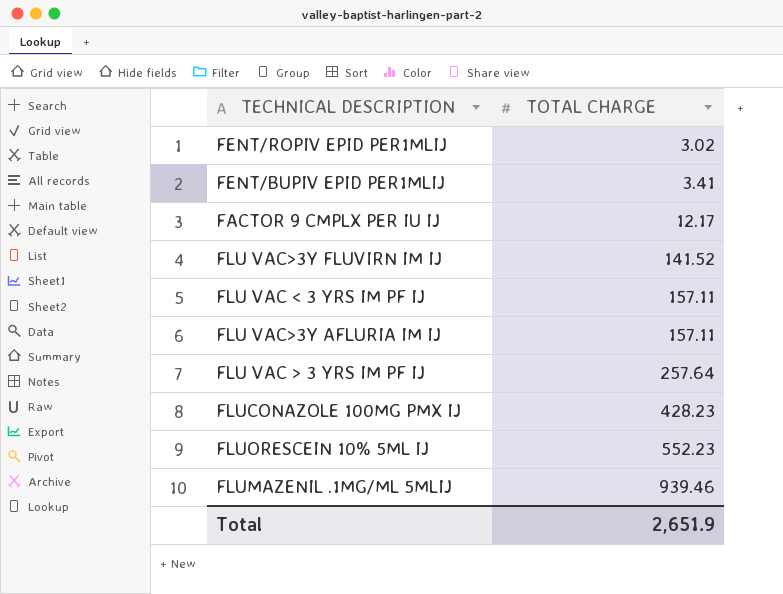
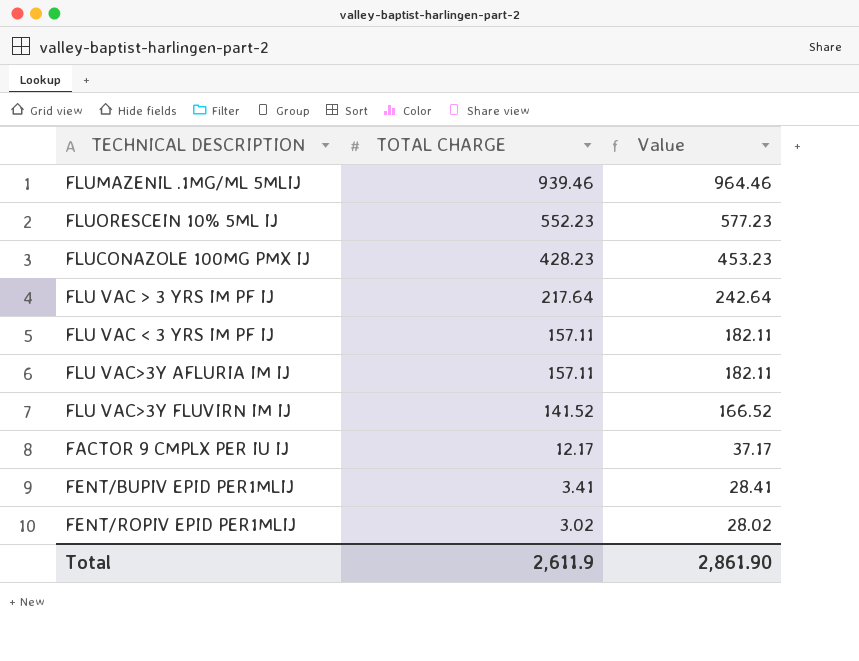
row order: TOTAL CHARGE ascending -> TOTAL CHARGE descending
column Value | formula: none -> [TOTAL CHARGE] + 25
FLU VAC > 3 YRS IM PF IJ | TOTAL CHARGE: 257.64 -> 217.64
Total | TOTAL CHARGE: 2,651.9 -> 2,611.9

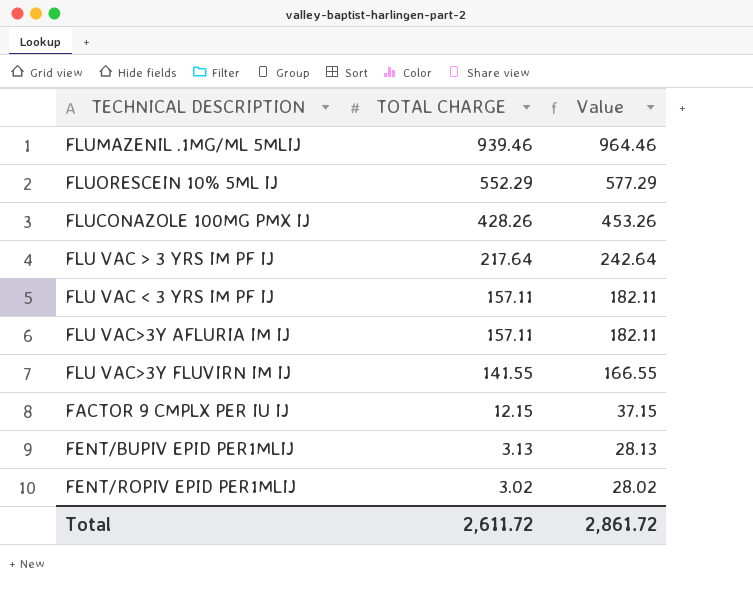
FLUORESCEIN 10% 5ML IJ | TOTAL CHARGE: 552.23 -> 552.29
FLUORESCEIN 10% 5ML IJ | Value: 577.23 -> 577.29
FLUCONAZOLE 100MG PMX IJ | TOTAL CHARGE: 428.23 -> 428.26
FLUCONAZOLE 100MG PMX IJ | Value: 453.23 -> 453.26
FLU VAC>3Y FLUVIRN IM IJ | TOTAL CHARGE: 141.52 -> 141.55
FLU VAC>3Y FLUVIRN IM IJ | Value: 166.52 -> 166.55
FACTOR 9 CMPLX PER IU IJ | TOTAL CHARGE: 12.17 -> 12.15
FACTOR 9 CMPLX PER IU IJ | Value: 37.17 -> 37.15
FENT/BUPIV EPID PER1MLIJ | TOTAL CHARGE: 3.41 -> 3.13
FENT/BUPIV EPID PER1MLIJ | Value: 28.41 -> 28.13
Total | TOTAL CHARGE: 2,611.9 -> 2,611.72
Total | Value: 2,861.90 -> 2,861.72

